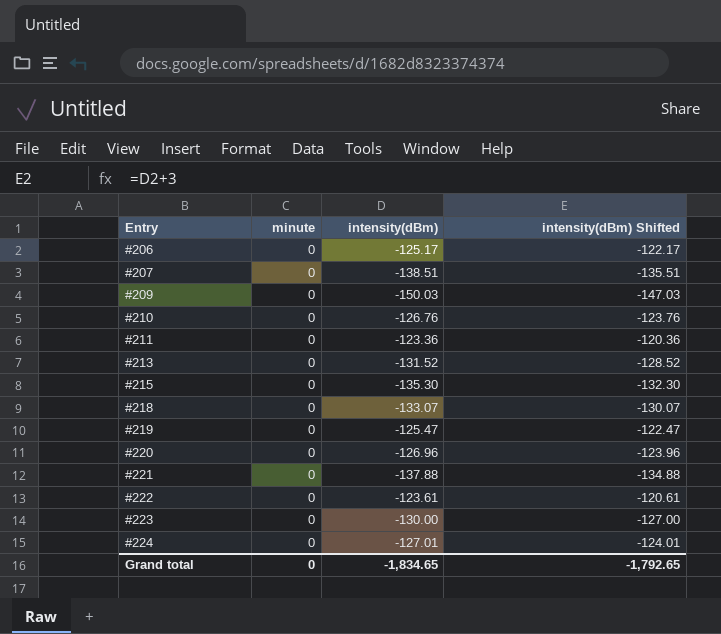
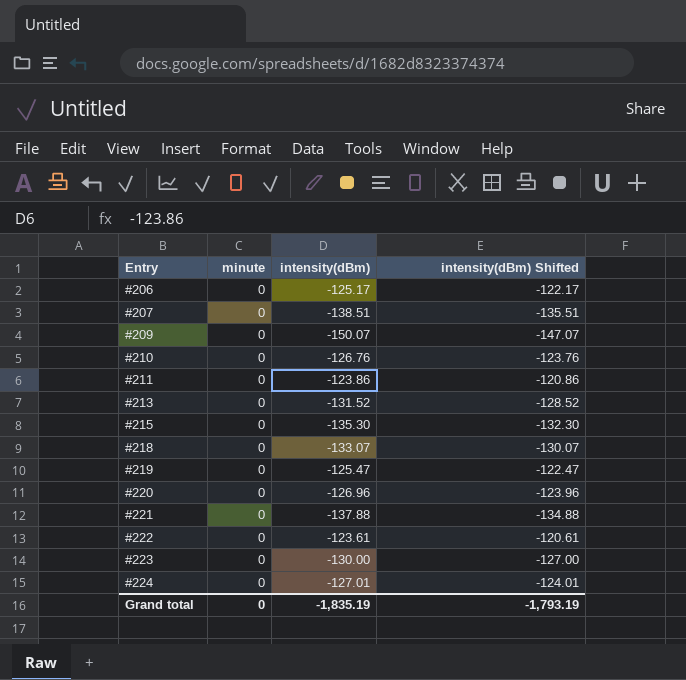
#209 | intensity(dBm): -150.03 -> -150.07
#209 | intensity(dBm) Shifted: -147.03 -> -147.07
#211 | intensity(dBm): -123.36 -> -123.86
#211 | intensity(dBm) Shifted: -120.36 -> -120.86
Grand total | intensity(dBm): -1,834.65 -> -1,835.19
Grand total | intensity(dBm) Shifted: -1,792.65 -> -1,793.19

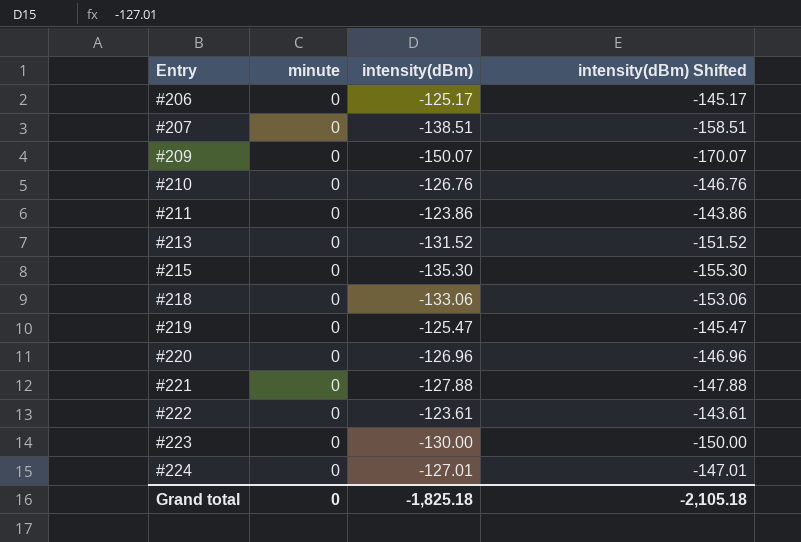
column intensity(dBm) Shifted | formula: [intensity(dBm)] + 3 -> [intensity(dBm)] - 20
#218 | intensity(dBm): -133.07 -> -133.06
#221 | intensity(dBm): -137.88 -> -127.88
Grand total | intensity(dBm): -1,835.19 -> -1,825.18
Grand total | intensity(dBm) Shifted: -1,793.19 -> -2,105.18

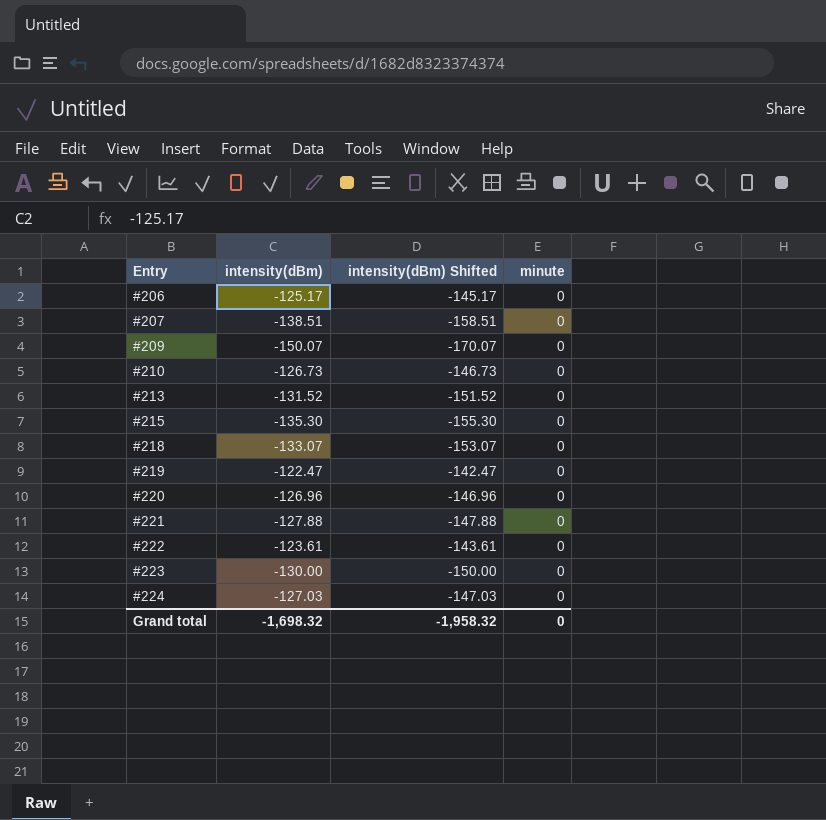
column minute | position: 2 -> 4
row #211: 0 | -123.86 | -143.86 -> none
#210 | intensity(dBm): -126.76 -> -126.73
#210 | intensity(dBm) Shifted: -146.76 -> -146.73
#218 | intensity(dBm): -133.06 -> -133.07
#218 | intensity(dBm) Shifted: -153.06 -> -153.07
#219 | intensity(dBm): -125.47 -> -122.47
#219 | intensity(dBm) Shifted: -145.47 -> -142.47
#224 | intensity(dBm): -127.01 -> -127.03
#224 | intensity(dBm) Shifted: -147.01 -> -147.03
Grand total | intensity(dBm): -1,825.18 -> -1,698.32
Grand total | intensity(dBm) Shifted: -2,105.18 -> -1,958.32

